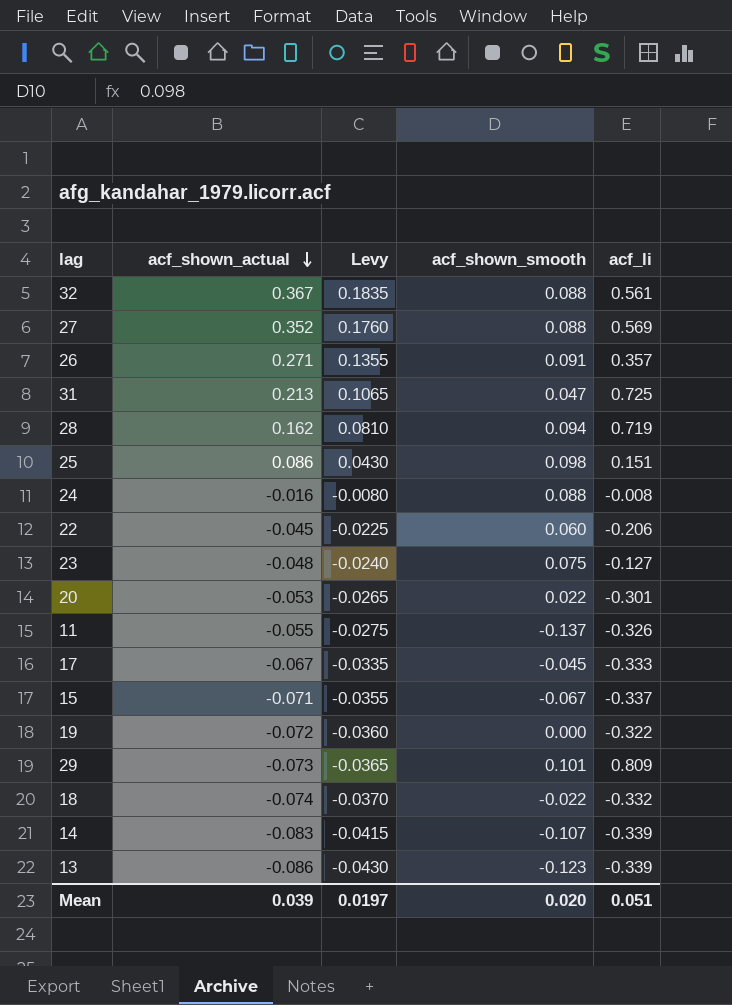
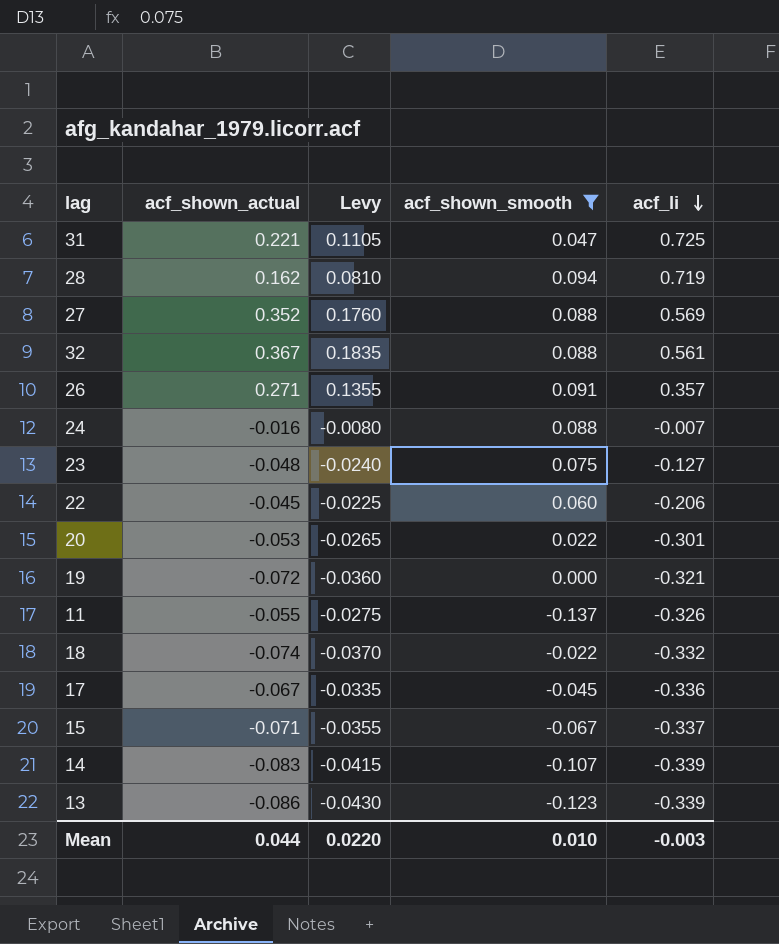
filter: none -> acf_shown_smooth <= 0.094
row order: acf_shown_actual descending -> acf_li descending
31 | acf_shown_actual: 0.213 -> 0.221
31 | Levy: 0.1065 -> 0.1105
24 | acf_li: -0.008 -> -0.007
19 | acf_li: -0.322 -> -0.321
17 | acf_li: -0.333 -> -0.336
Mean | acf_shown_actual: 0.039 -> 0.044
Mean | Levy: 0.0197 -> 0.0220
Mean | acf_shown_smooth: 0.020 -> 0.010
Mean | acf_li: 0.051 -> -0.003

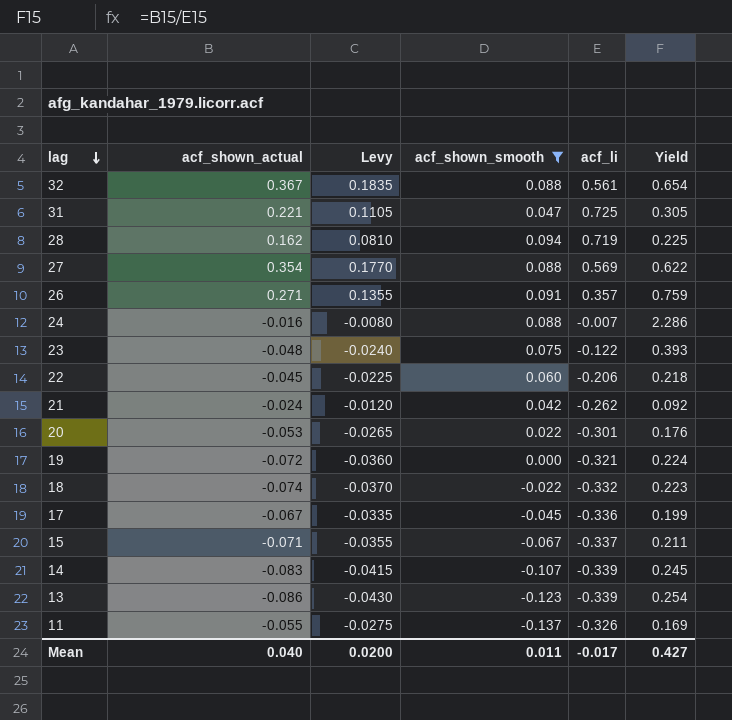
row order: acf_li descending -> lag descending
column Yield | formula: none -> [acf_shown_actual] / [acf_li]
27 | acf_shown_actual: 0.352 -> 0.354
27 | Levy: 0.1760 -> 0.1770
23 | acf_li: -0.127 -> -0.122
row 21: none -> -0.024 | -0.0120 | 0.042 | -0.262 | 0.092
Mean | acf_shown_actual: 0.044 -> 0.040
Mean | Levy: 0.0220 -> 0.0200
Mean | acf_shown_smooth: 0.010 -> 0.011
Mean | acf_li: -0.003 -> -0.017

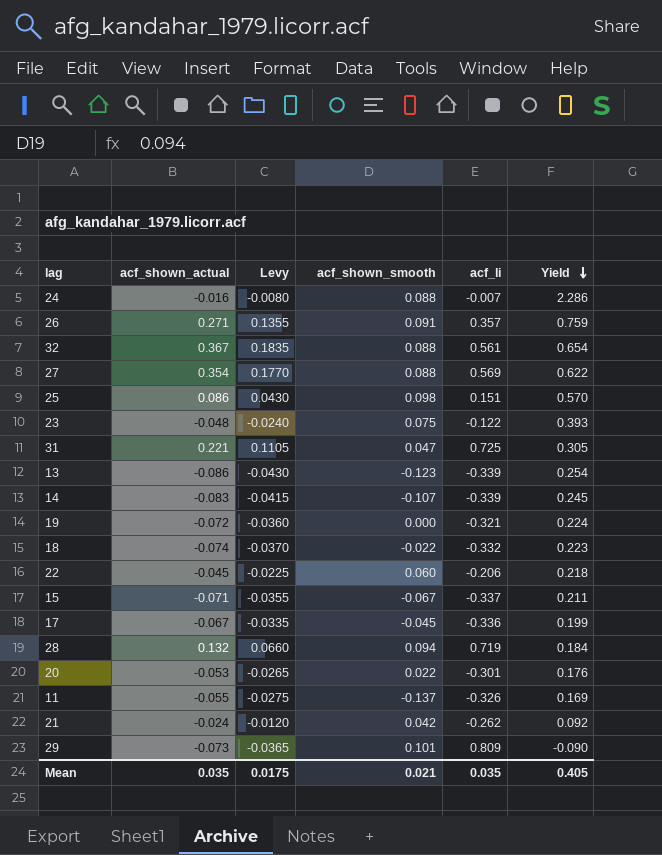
filter: acf_shown_smooth <= 0.094 -> none
row order: lag descending -> Yield descending
28 | acf_shown_actual: 0.162 -> 0.132
28 | Levy: 0.0810 -> 0.0660
28 | Yield: 0.225 -> 0.184
Mean | acf_shown_actual: 0.040 -> 0.035
Mean | Levy: 0.0200 -> 0.0175
Mean | acf_shown_smooth: 0.011 -> 0.021
Mean | acf_li: -0.017 -> 0.035
Mean | Yield: 0.427 -> 0.405

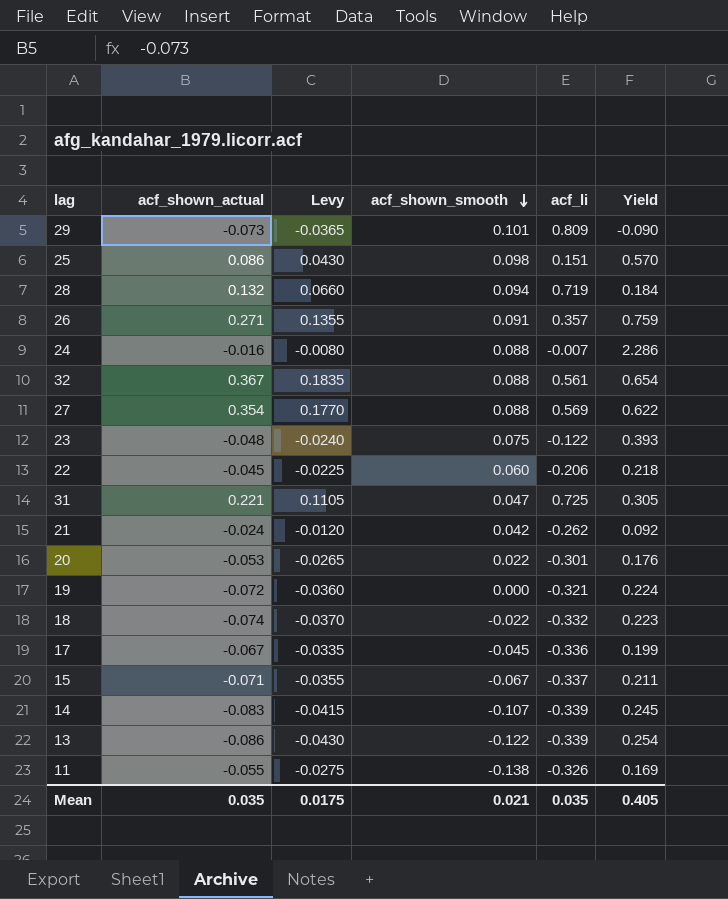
row order: Yield descending -> acf_shown_smooth descending
13 | acf_shown_smooth: -0.123 -> -0.122
11 | acf_shown_smooth: -0.137 -> -0.138

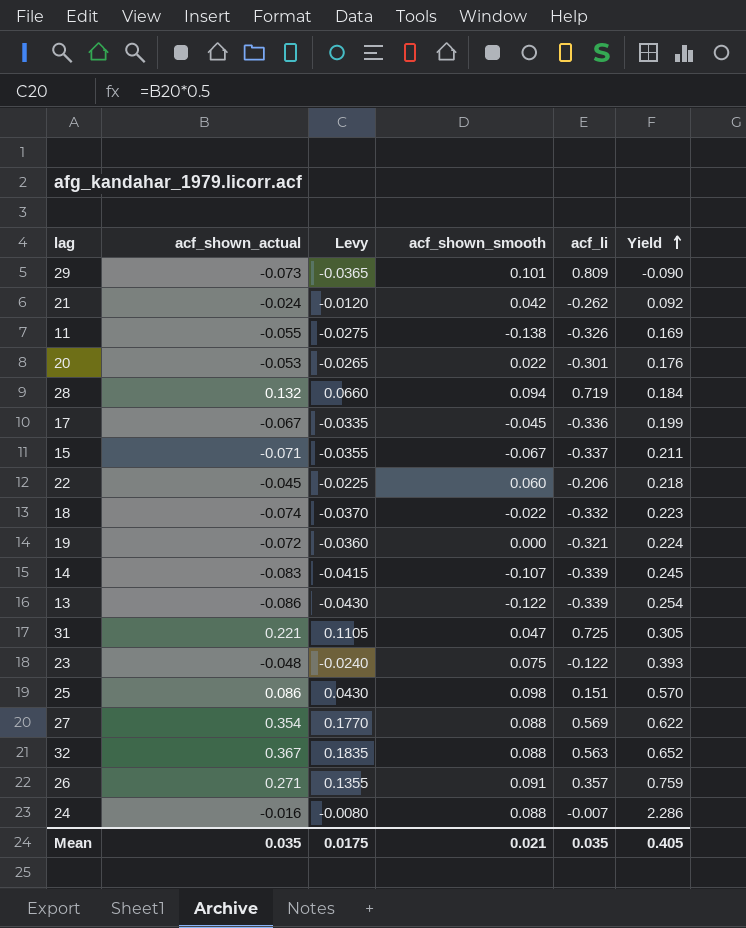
row order: acf_shown_smooth descending -> Yield ascending
32 | acf_li: 0.561 -> 0.563
32 | Yield: 0.654 -> 0.652

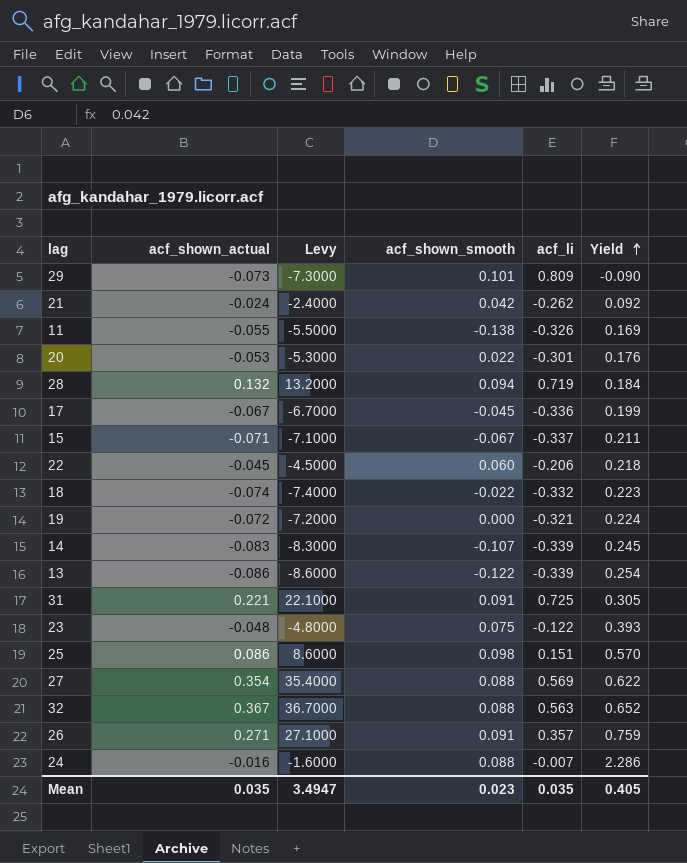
column Levy | formula: [acf_shown_actual] * 0.5 -> [acf_shown_actual] * 100
31 | acf_shown_smooth: 0.047 -> 0.091
Mean | Levy: 0.0175 -> 3.4947
Mean | acf_shown_smooth: 0.021 -> 0.023

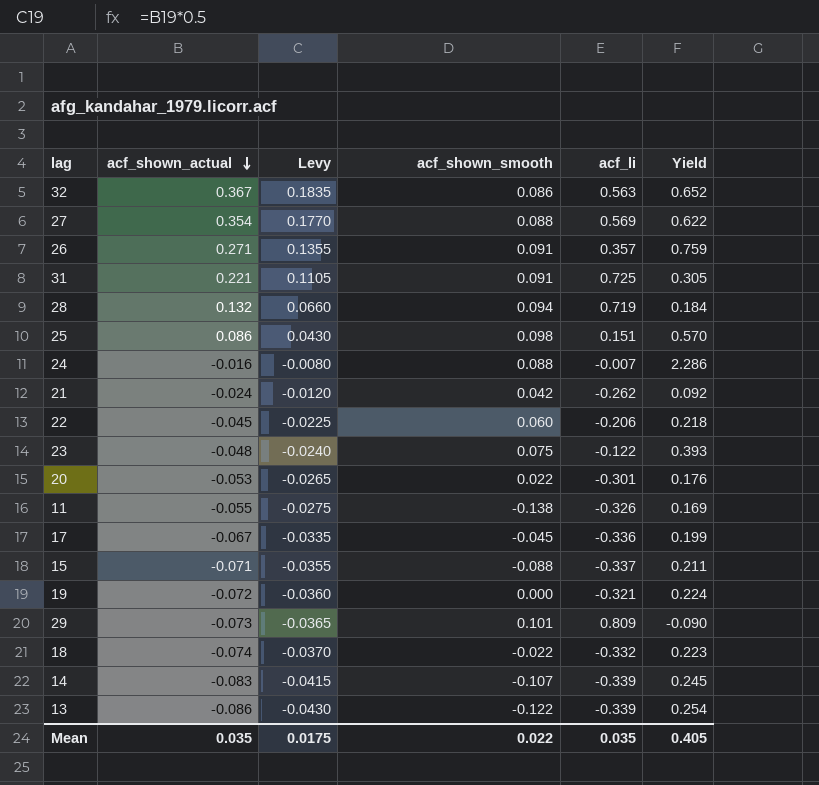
row order: Yield ascending -> acf_shown_actual descending
column Levy | formula: [acf_shown_actual] * 100 -> [acf_shown_actual] * 0.5
32 | acf_shown_smooth: 0.088 -> 0.086
15 | acf_shown_smooth: -0.067 -> -0.088
Mean | Levy: 3.4947 -> 0.0175
Mean | acf_shown_smooth: 0.023 -> 0.022

